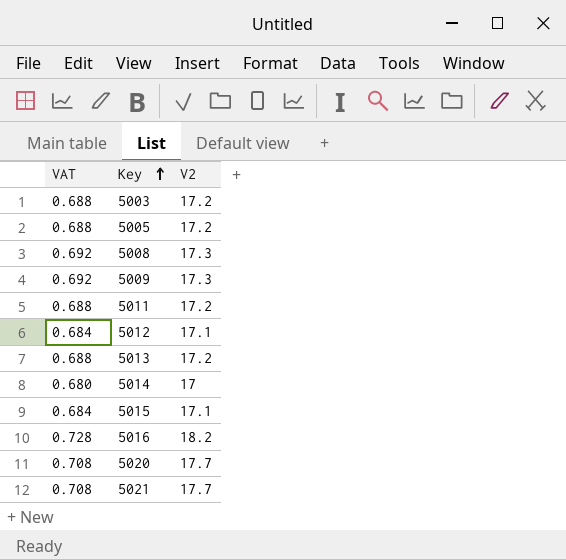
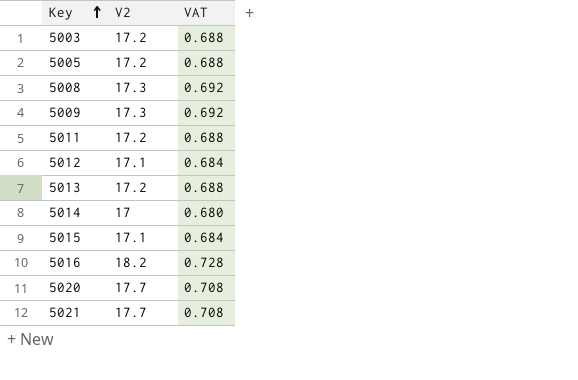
column VAT | position: 1 -> 3

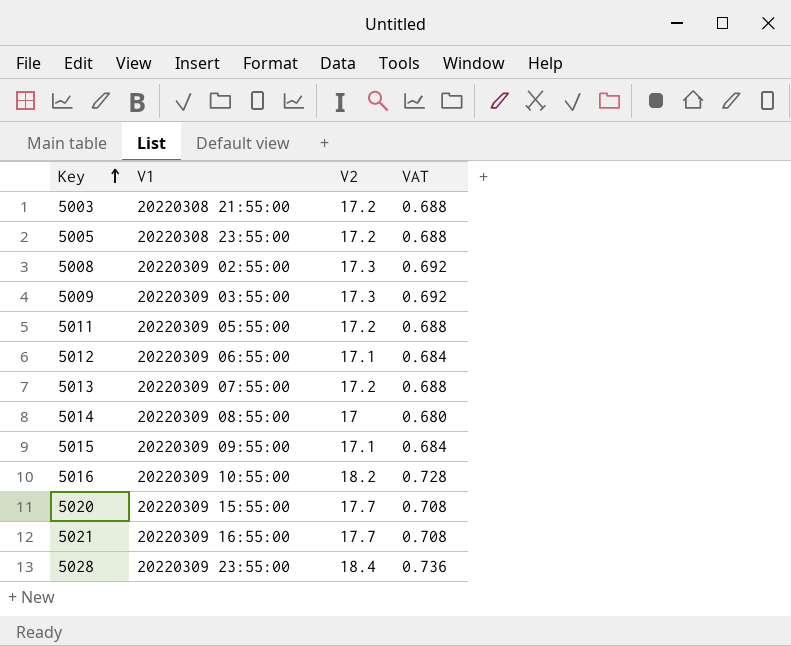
column V1 | position: none -> 2
row 5028: none -> 20220309 23:55:00 | 18.4 | 0.736

